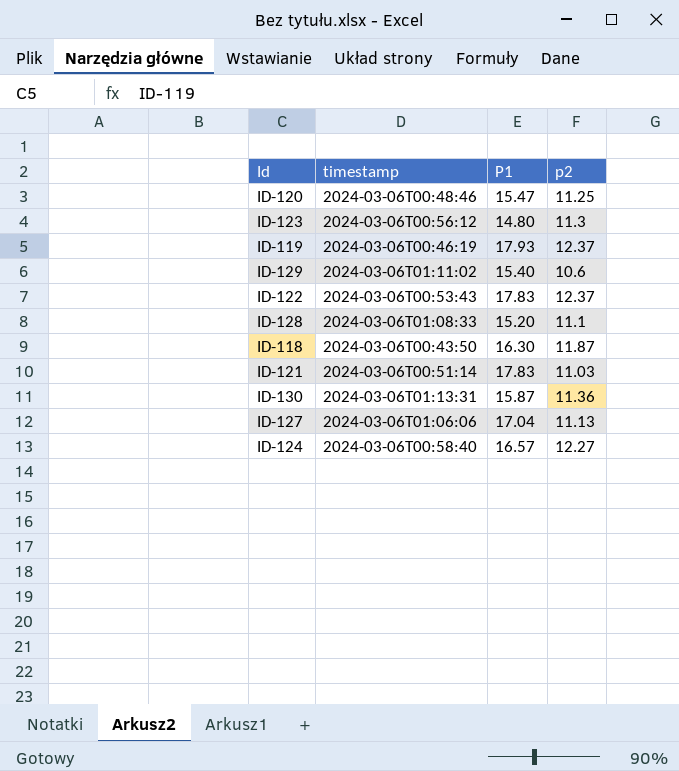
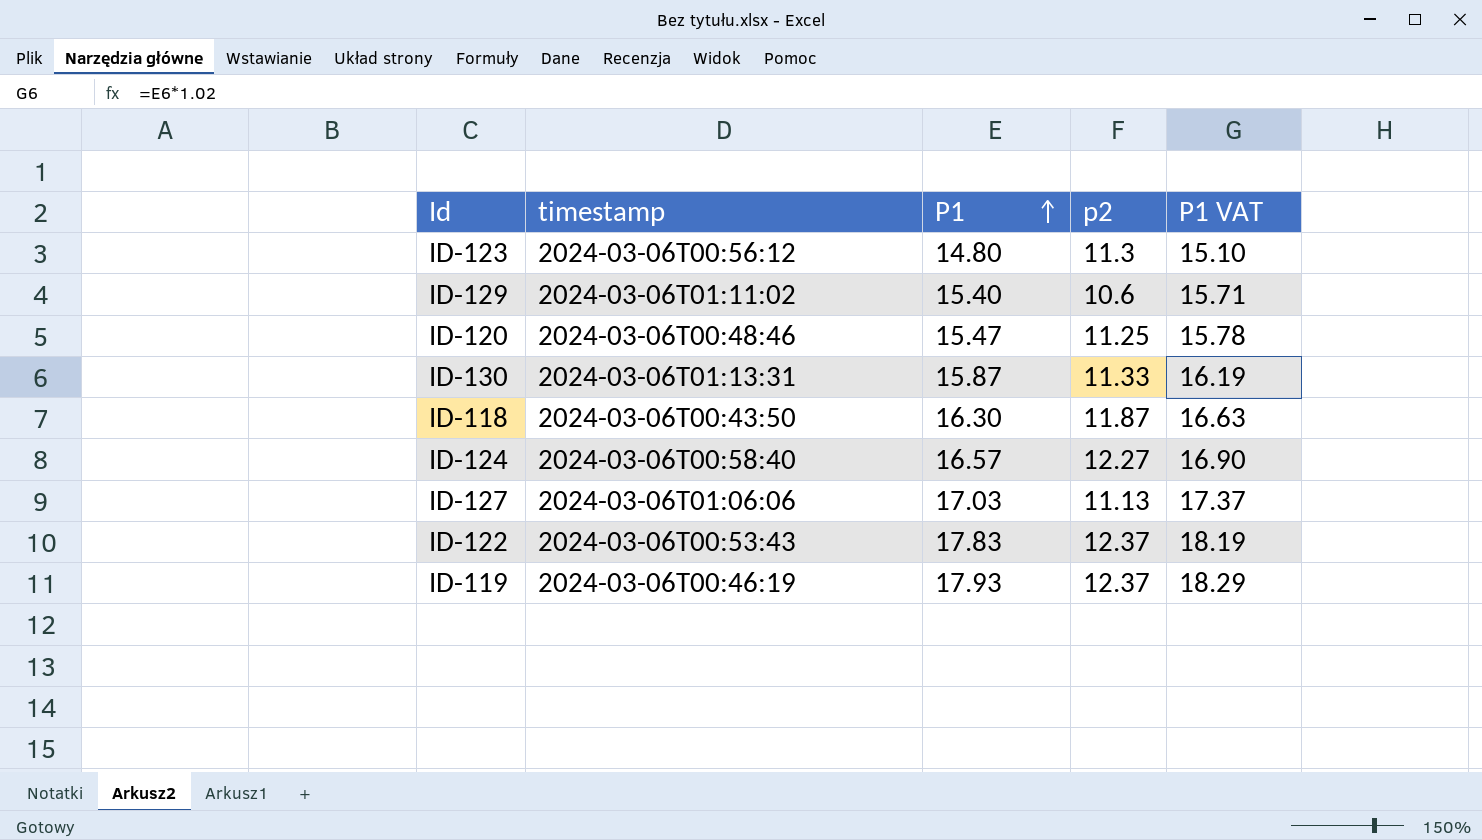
row order: none -> P1 ascending
column P1 VAT | formula: none -> [P1] * 1.02
row ID-128: 2024-03-06T01:08:33 | 15.20 | 11.1 -> none
row ID-121: 2024-03-06T00:51:14 | 17.83 | 11.03 -> none
ID-130 | p2: 11.36 -> 11.33
ID-127 | P1: 17.04 -> 17.03

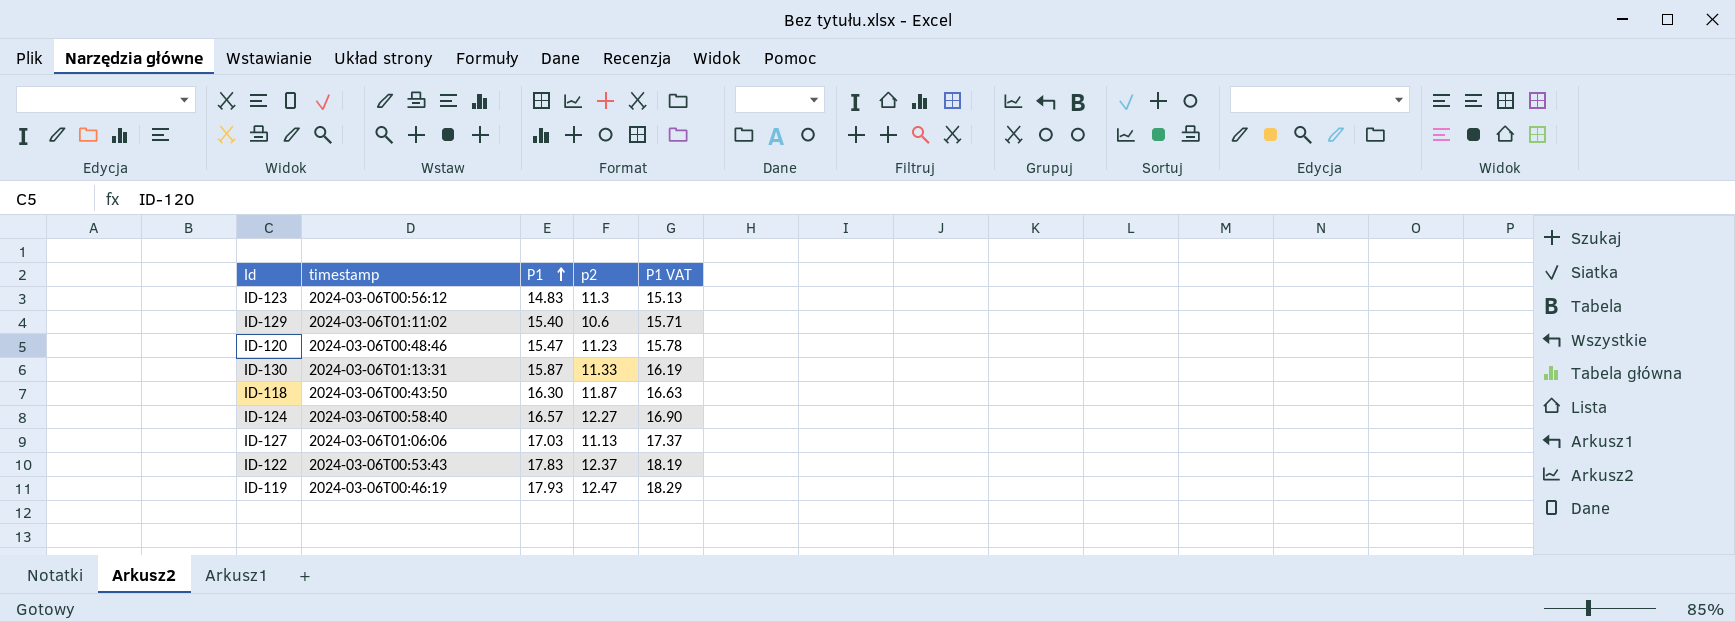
ID-123 | P1: 14.80 -> 14.83
ID-123 | P1 VAT: 15.10 -> 15.13
ID-120 | p2: 11.25 -> 11.23
ID-119 | p2: 12.37 -> 12.47

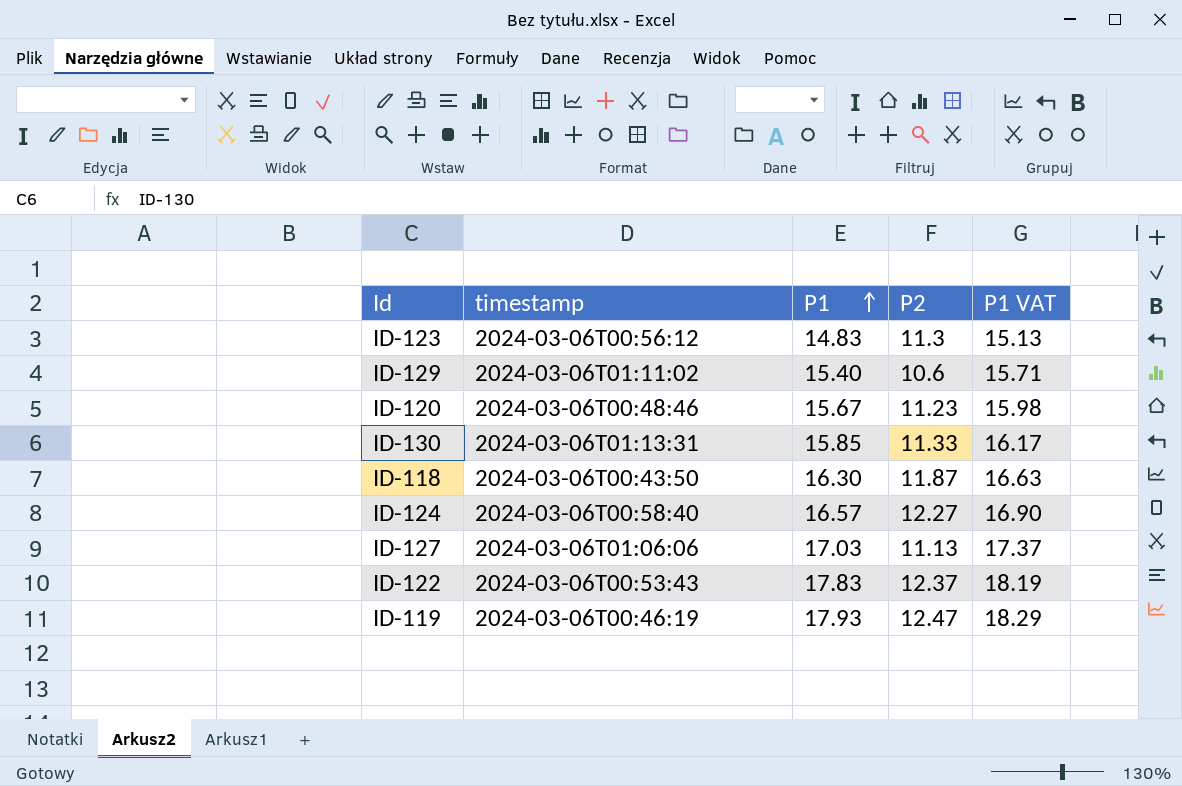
column name: p2 -> P2
ID-120 | P1: 15.47 -> 15.67
ID-120 | P1 VAT: 15.78 -> 15.98
ID-130 | P1: 15.87 -> 15.85
ID-130 | P1 VAT: 16.19 -> 16.17

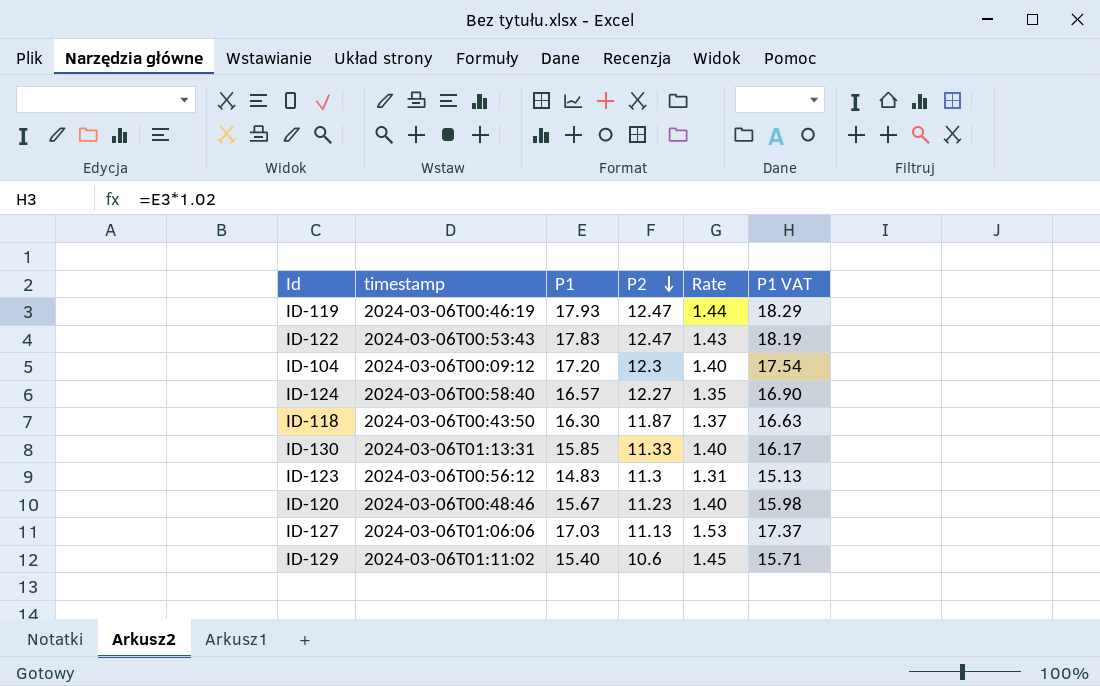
row order: P1 ascending -> P2 descending
column Rate | formula: none -> [P1] / [P2]
ID-122 | P2: 12.37 -> 12.47
row ID-104: none -> 2024-03-06T00:09:12 | 17.20 | 12.3 | 1.40 | 17.54

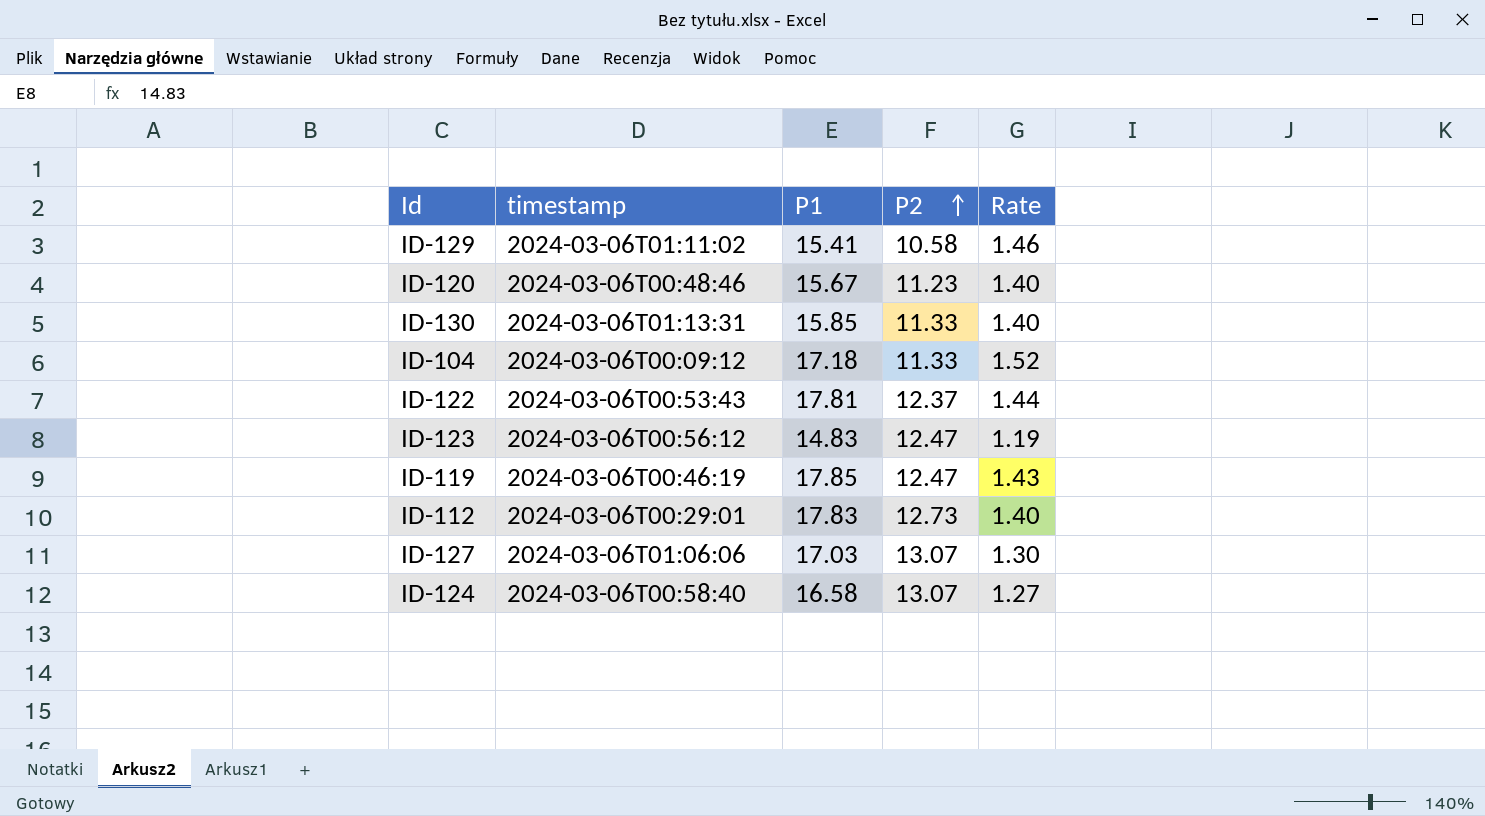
row order: P2 descending -> P2 ascending
column P1 VAT | formula: [P1] * 1.02 -> none
row ID-118: 2024-03-06T00:43:50 | 16.30 | 11.87 | 1.37 | 16.63 -> none
ID-129 | P1: 15.40 -> 15.41
ID-129 | P2: 10.6 -> 10.58
ID-129 | Rate: 1.45 -> 1.46
ID-104 | P1: 17.20 -> 17.18
ID-104 | P2: 12.3 -> 11.33
ID-104 | Rate: 1.40 -> 1.52
ID-122 | P1: 17.83 -> 17.81
ID-122 | P2: 12.47 -> 12.37
ID-122 | Rate: 1.43 -> 1.44
ID-123 | P2: 11.3 -> 12.47
ID-123 | Rate: 1.31 -> 1.19
ID-119 | P1: 17.93 -> 17.85
ID-119 | Rate: 1.44 -> 1.43
row ID-112: none -> 2024-03-06T00:29:01 | 17.83 | 12.73 | 1.40
ID-127 | P2: 11.13 -> 13.07
ID-127 | Rate: 1.53 -> 1.30
ID-124 | P1: 16.57 -> 16.58
ID-124 | P2: 12.27 -> 13.07
ID-124 | Rate: 1.35 -> 1.27

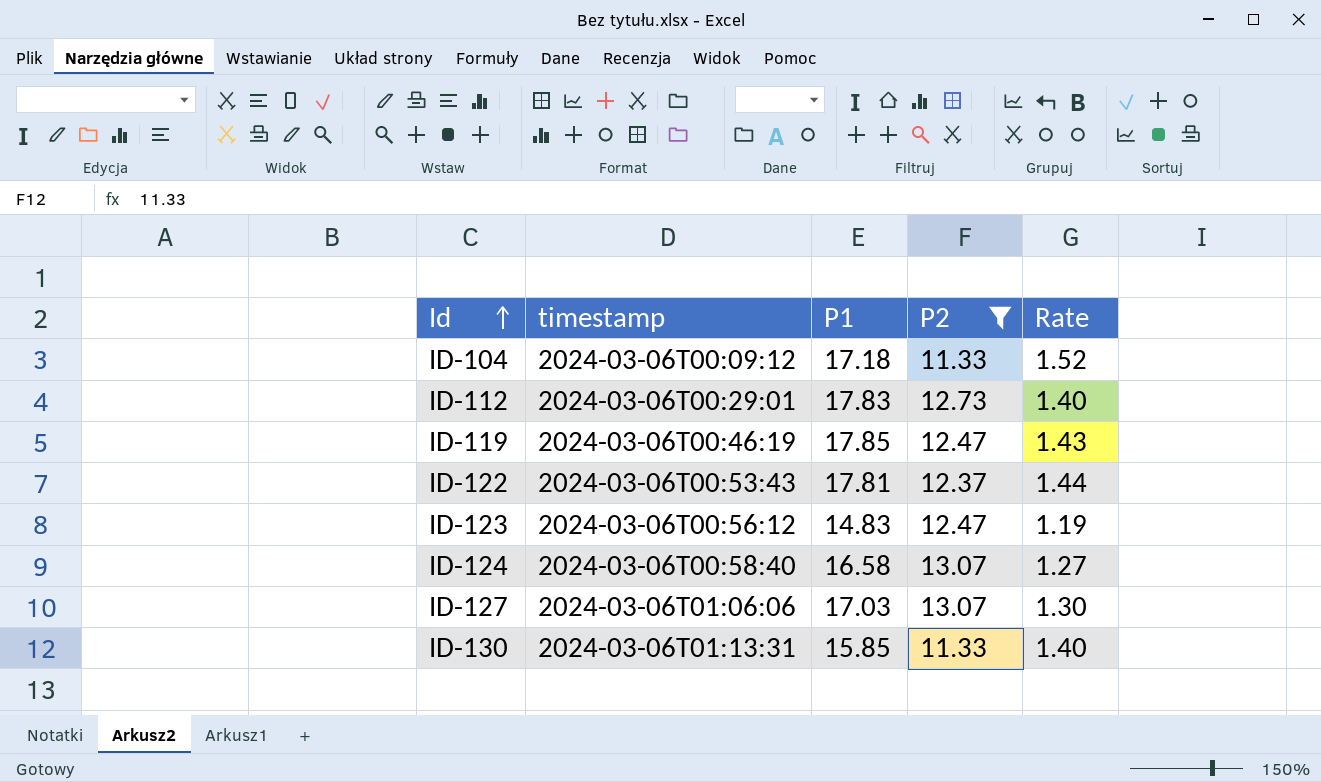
filter: none -> P2 >= 11.33
row order: P2 ascending -> Id ascending

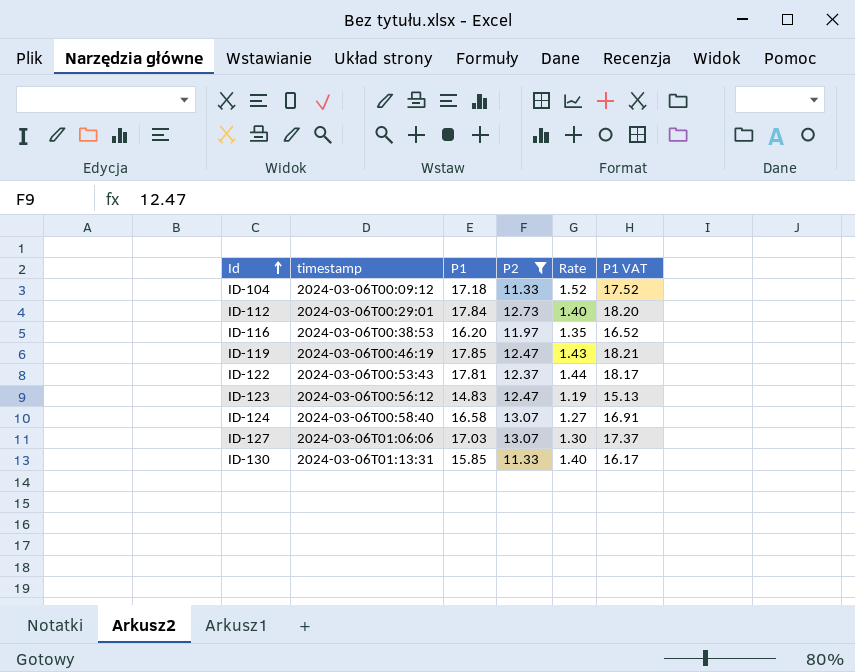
column P1 VAT | formula: none -> [P1] * 1.02
ID-112 | P1: 17.83 -> 17.84
row ID-116: none -> 2024-03-06T00:38:53 | 16.20 | 11.97 | 1.35 | 16.52

